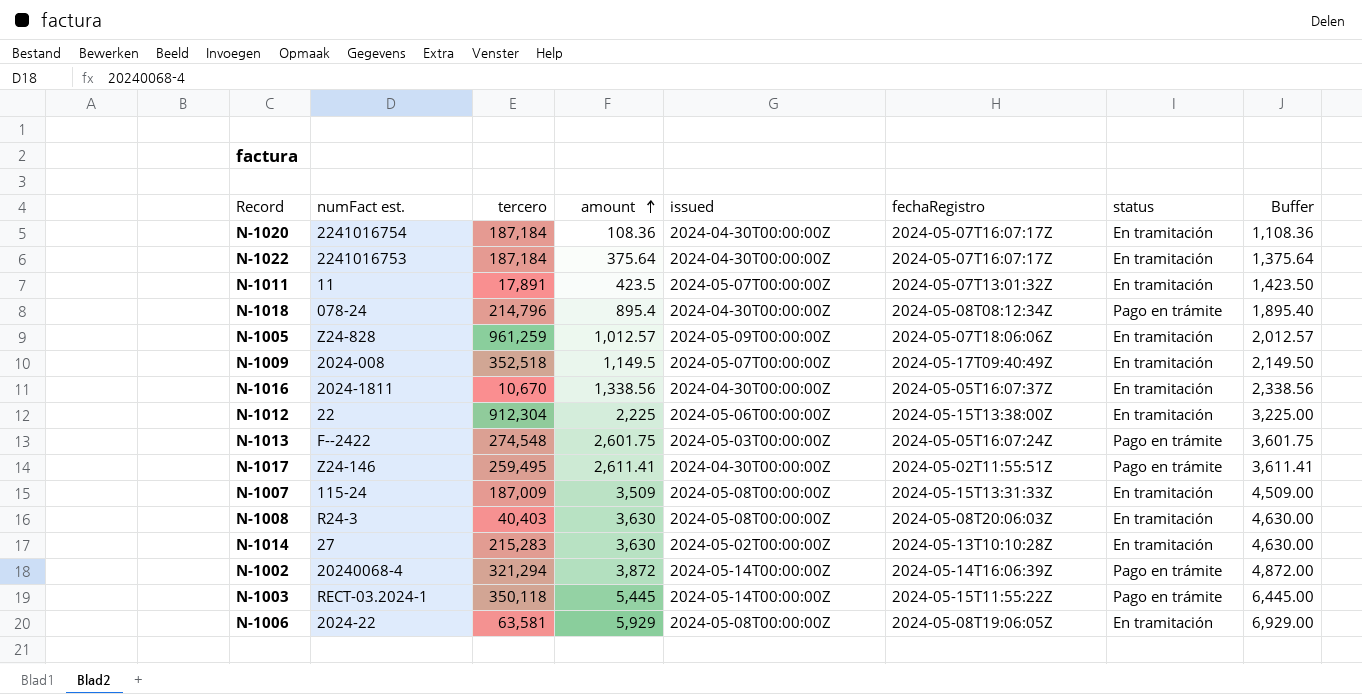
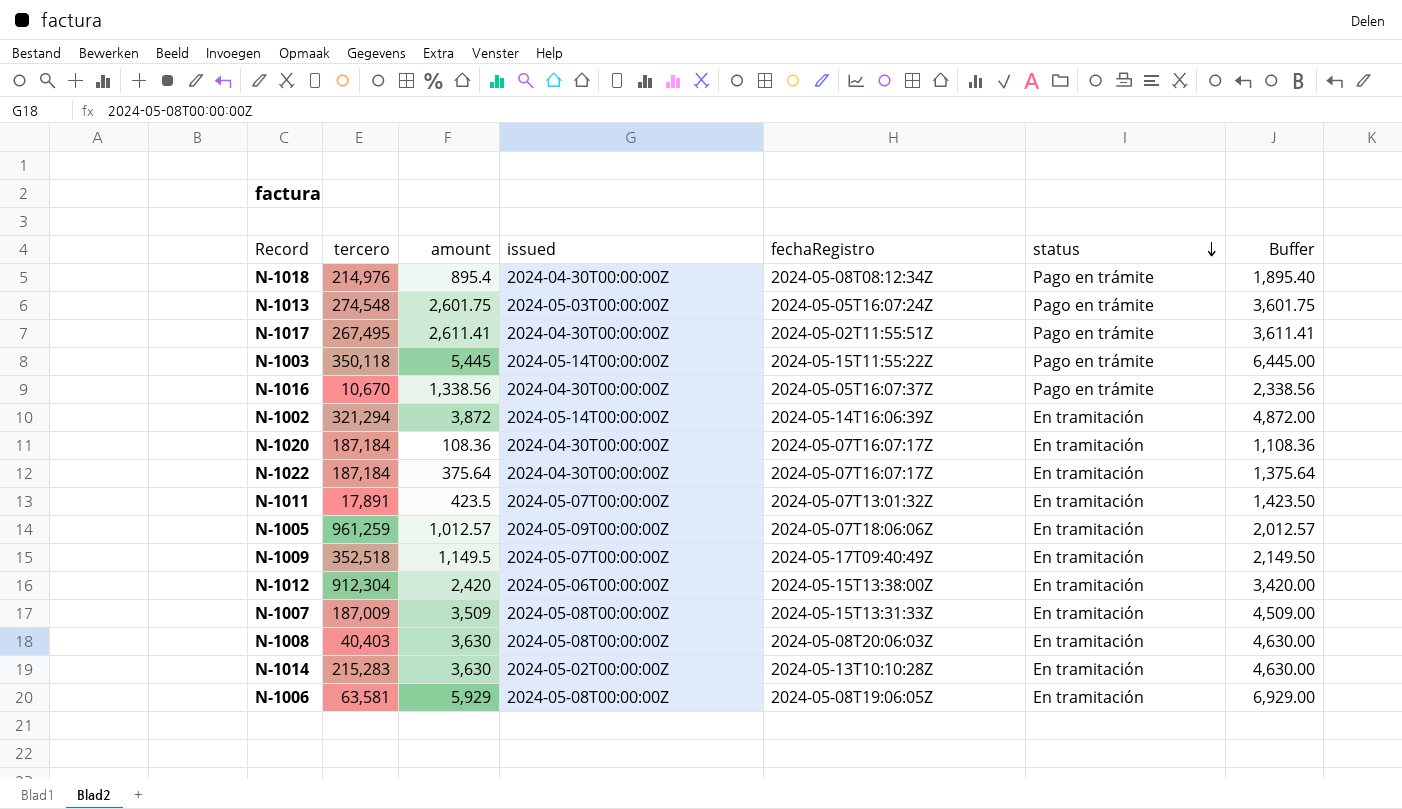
row order: amount ascending -> status descending
column numFact est. | position: 2 -> none
N-1018 | tercero: 214,796 -> 214,976
N-1017 | tercero: 259,495 -> 267,495
N-1016 | status: En tramitación -> Pago en trámite
N-1002 | status: Pago en trámite -> En tramitación
N-1012 | amount: 2,225 -> 2,420
N-1012 | Buffer: 3,225.00 -> 3,420.00

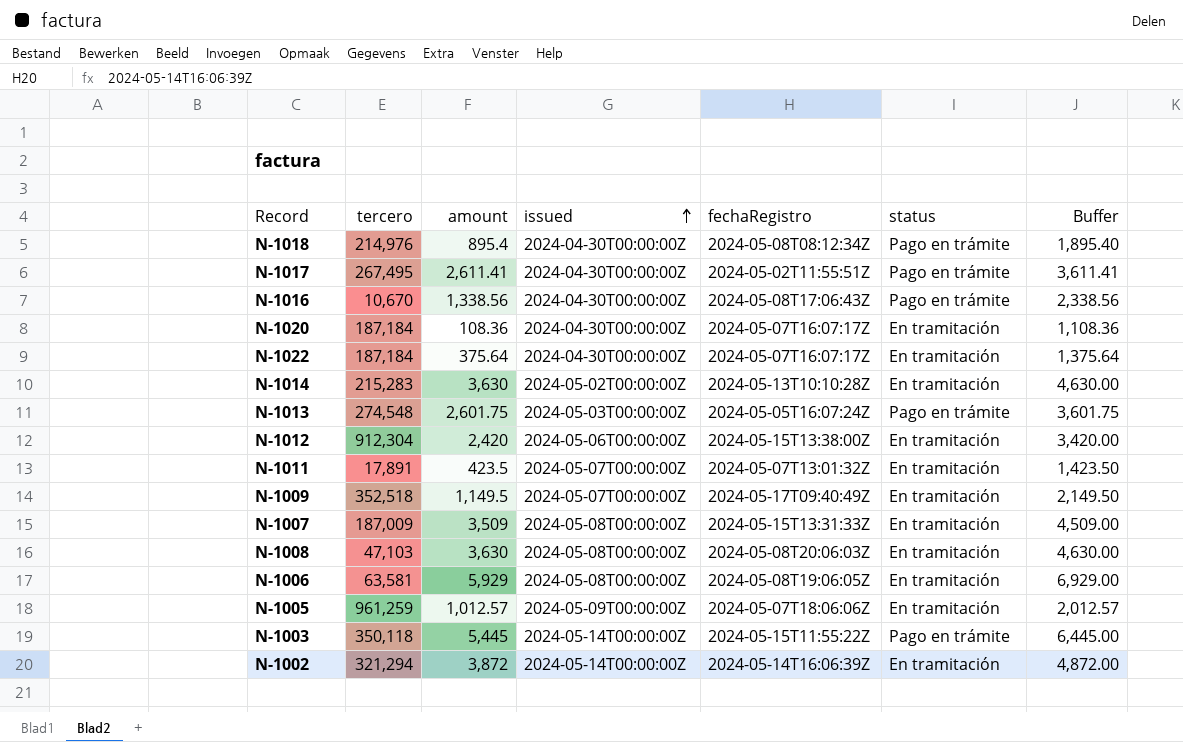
row order: status descending -> issued ascending
N-1016 | fechaRegistro: 2024-05-05T16:07:37Z -> 2024-05-08T17:06:43Z
N-1008 | tercero: 40,403 -> 47,103

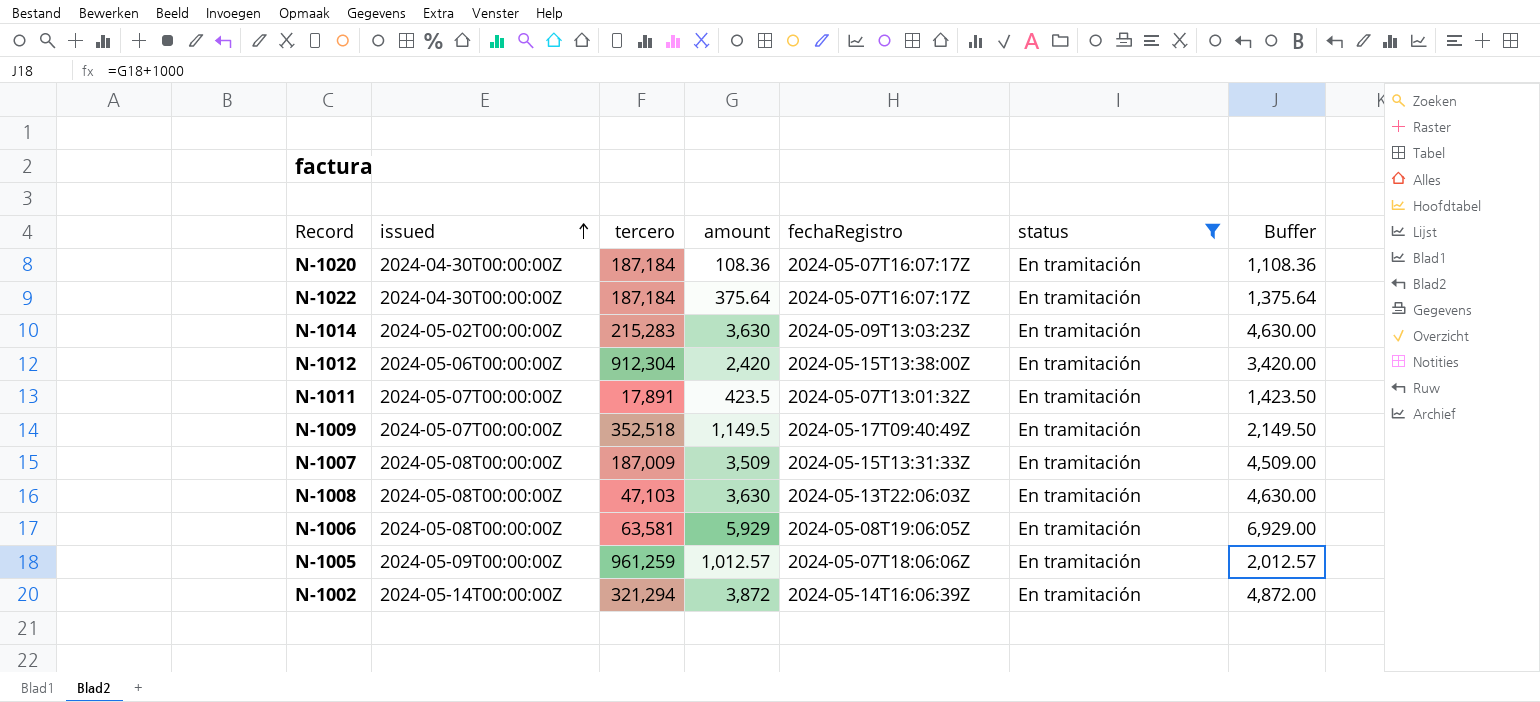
filter: none -> status = En tramitación
column issued | position: 4 -> 2
N-1014 | fechaRegistro: 2024-05-13T10:10:28Z -> 2024-05-09T13:03:23Z
N-1008 | fechaRegistro: 2024-05-08T20:06:03Z -> 2024-05-13T22:06:03Z

